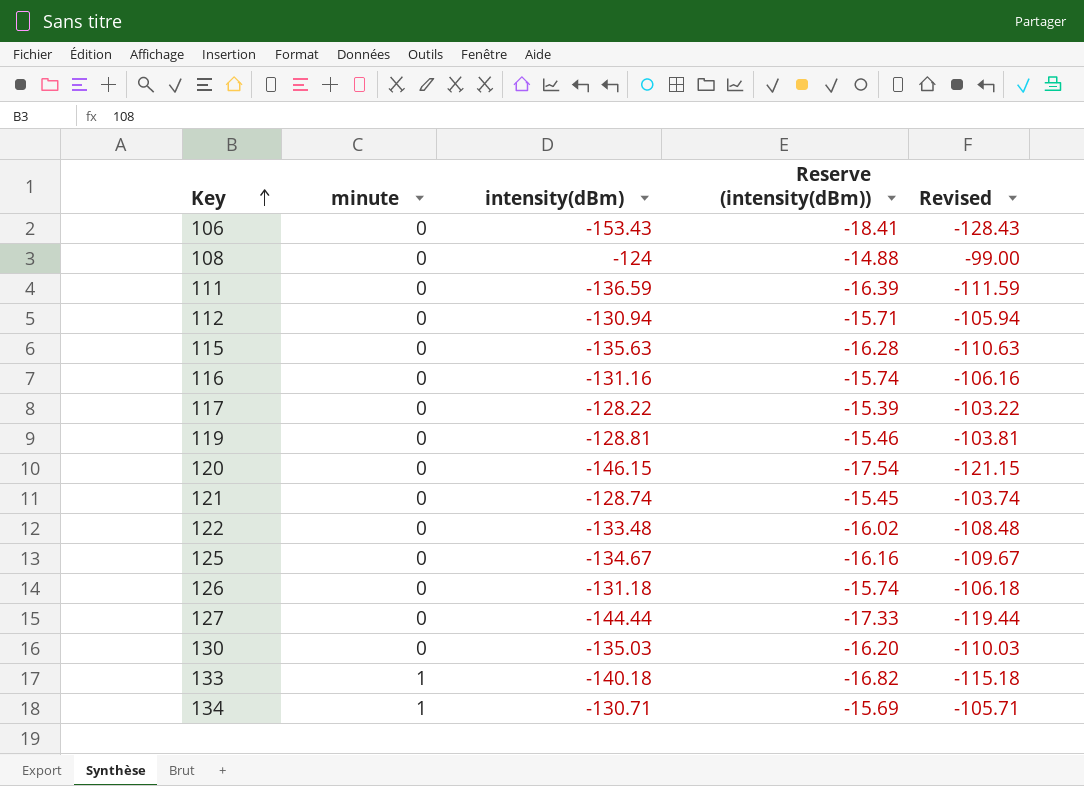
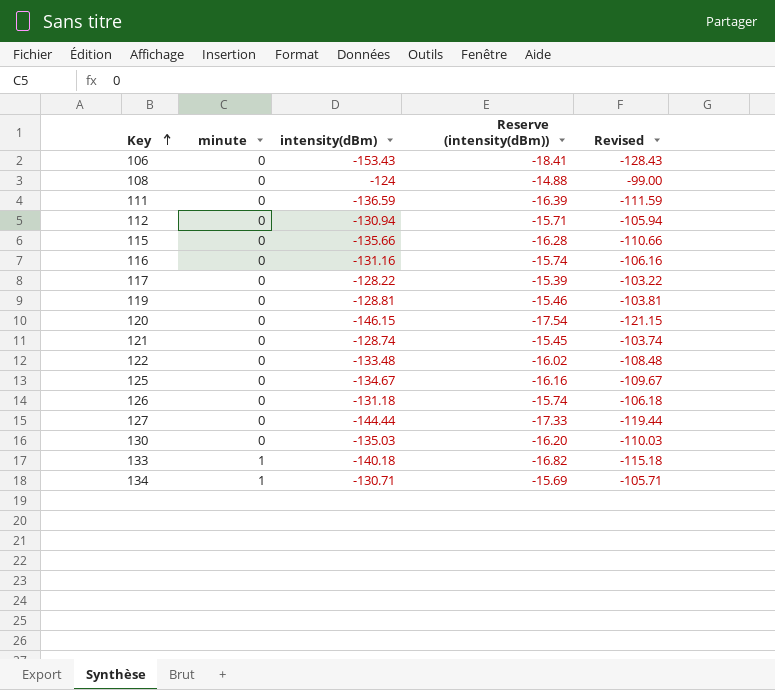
115 | intensity(dBm): -135.63 -> -135.66
115 | Revised: -110.63 -> -110.66

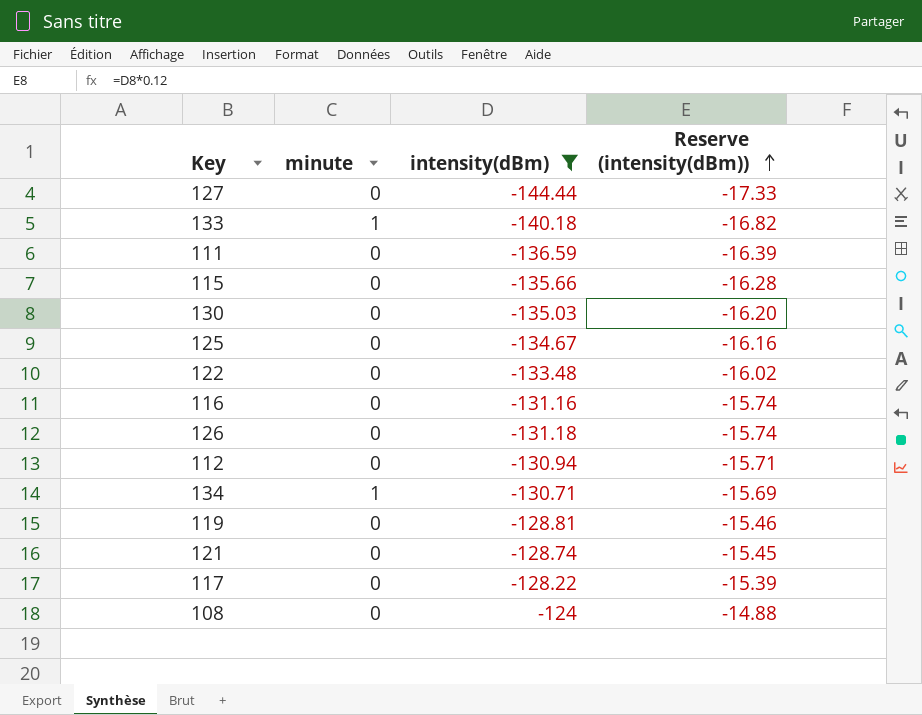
filter: none -> intensity(dBm) >= -144.44
row order: Key ascending -> Reserve (intensity(dBm)) ascending
column Revised | formula: [intensity(dBm)] + 25 -> none

